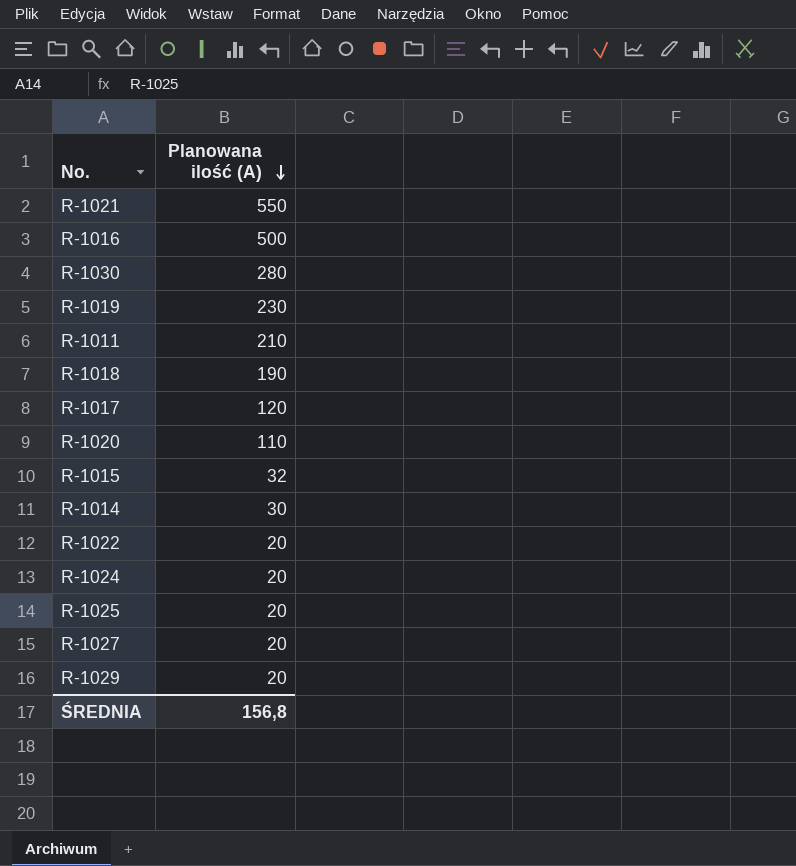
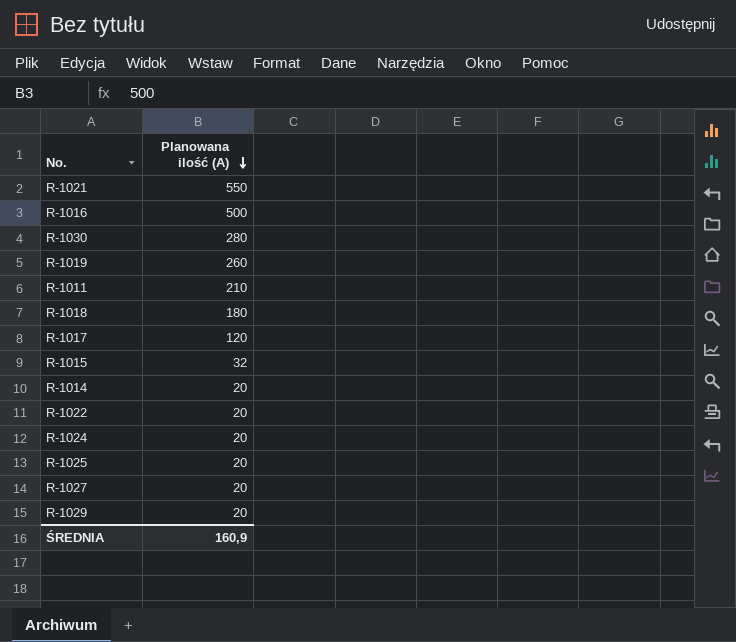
row R-1020: 110 -> none
R-1019 | Planowana ilość (A): 230 -> 260
R-1018 | Planowana ilość (A): 190 -> 180
R-1014 | Planowana ilość (A): 30 -> 20
ŚREDNIA | Planowana ilość (A): 156,8 -> 160,9

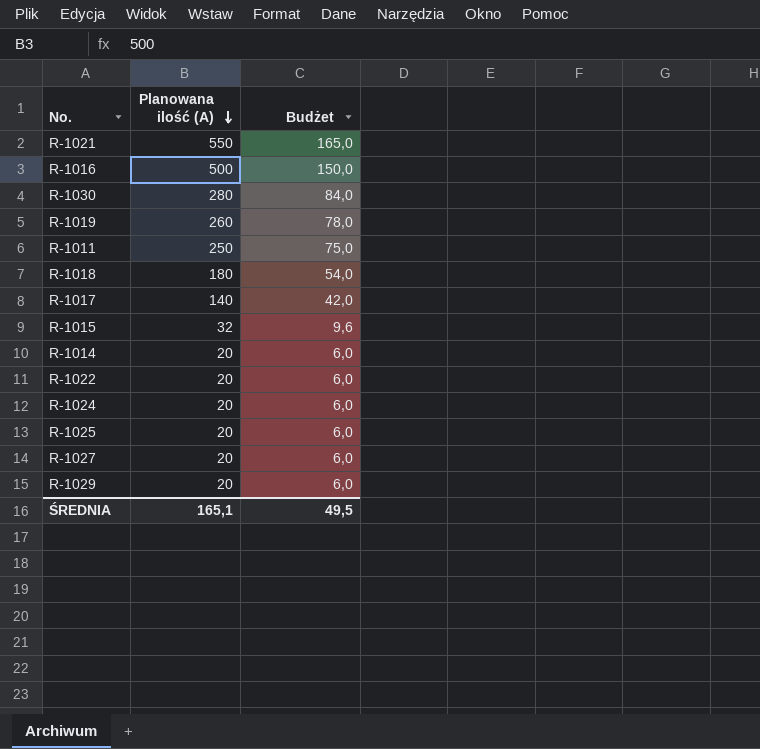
column Budżet | formula: none -> [Planowana ilość (A)] * 0,3
R-1011 | Planowana ilość (A): 210 -> 250
R-1017 | Planowana ilość (A): 120 -> 140
ŚREDNIA | Planowana ilość (A): 160,9 -> 165,1

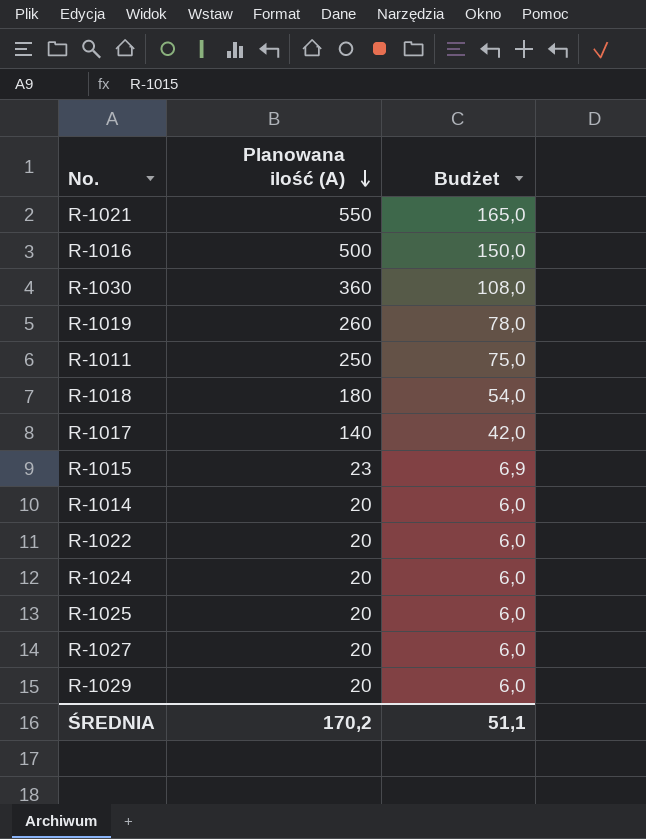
R-1030 | Planowana ilość (A): 280 -> 360
R-1030 | Budżet: 84,0 -> 108,0
R-1015 | Planowana ilość (A): 32 -> 23
R-1015 | Budżet: 9,6 -> 6,9
ŚREDNIA | Planowana ilość (A): 165,1 -> 170,2
ŚREDNIA | Budżet: 49,5 -> 51,1

